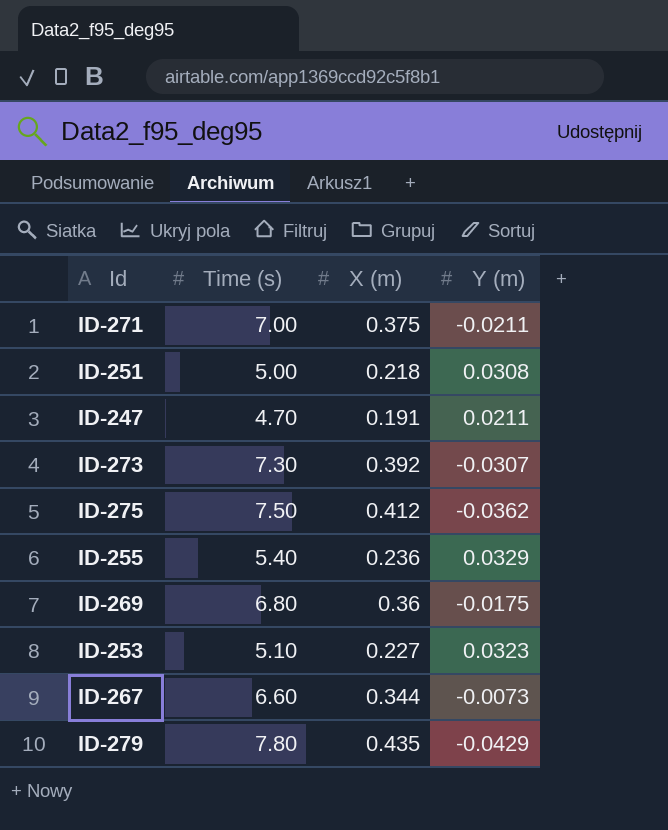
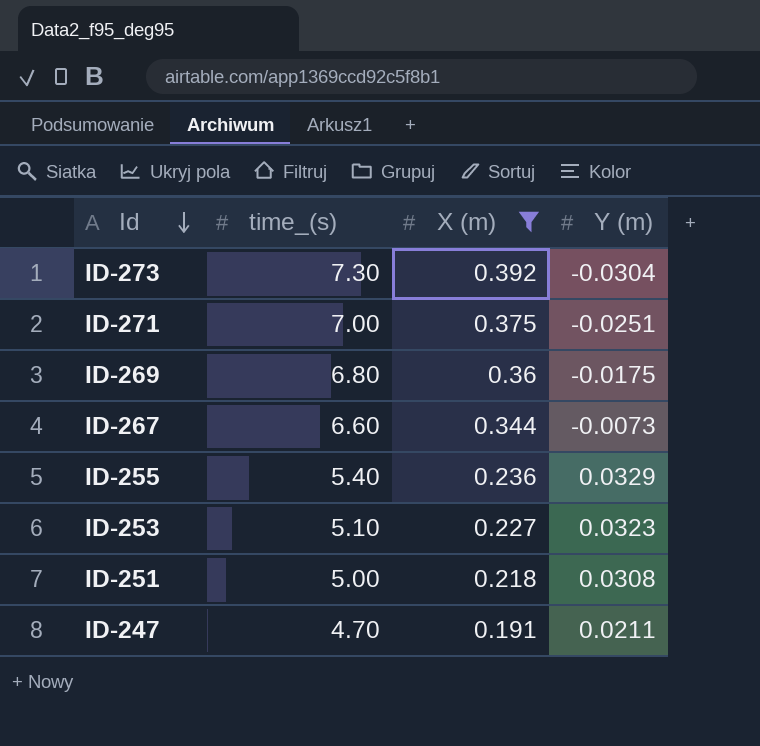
filter: none -> X (m) <= 0.392
row order: none -> Id descending
column name: Time (s) -> time_(s)
ID-273 | Y (m): -0.0307 -> -0.0304
ID-271 | Y (m): -0.0211 -> -0.0251

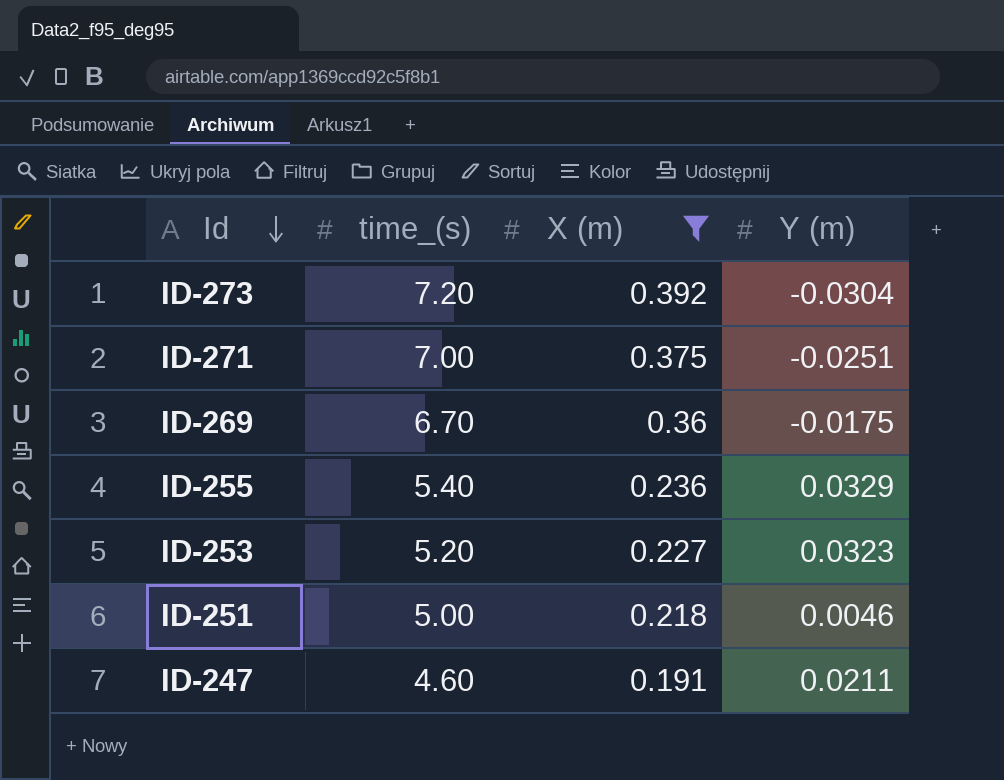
row ID-267: 6.60 | 0.344 | -0.0073 -> none
ID-273 | time_(s): 7.30 -> 7.20
ID-269 | time_(s): 6.80 -> 6.70
ID-253 | time_(s): 5.10 -> 5.20
ID-251 | Y (m): 0.0308 -> 0.0046
ID-247 | time_(s): 4.70 -> 4.60

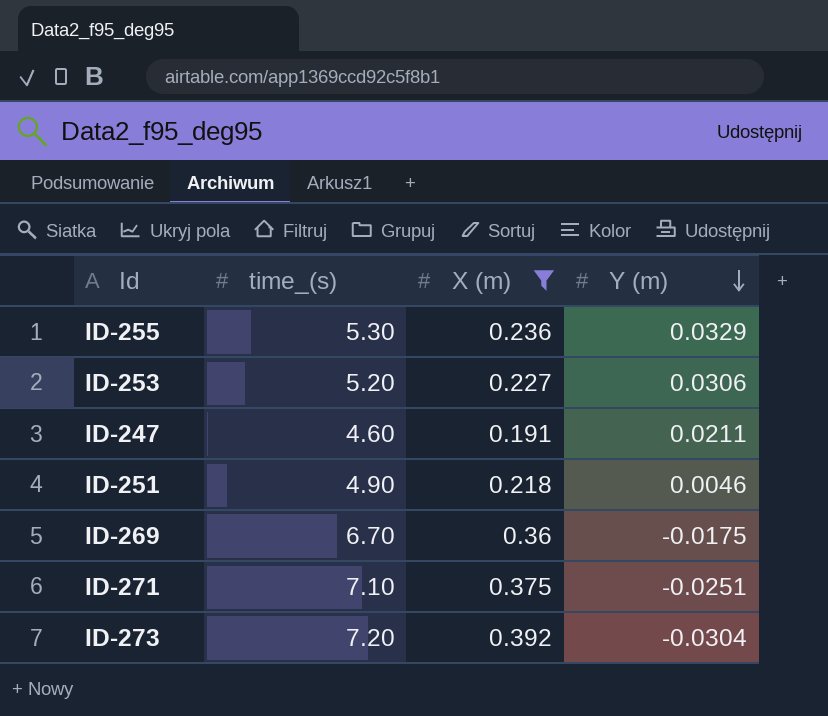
row order: Id descending -> Y (m) descending
ID-255 | time_(s): 5.40 -> 5.30
ID-253 | Y (m): 0.0323 -> 0.0306
ID-251 | time_(s): 5.00 -> 4.90
ID-271 | time_(s): 7.00 -> 7.10

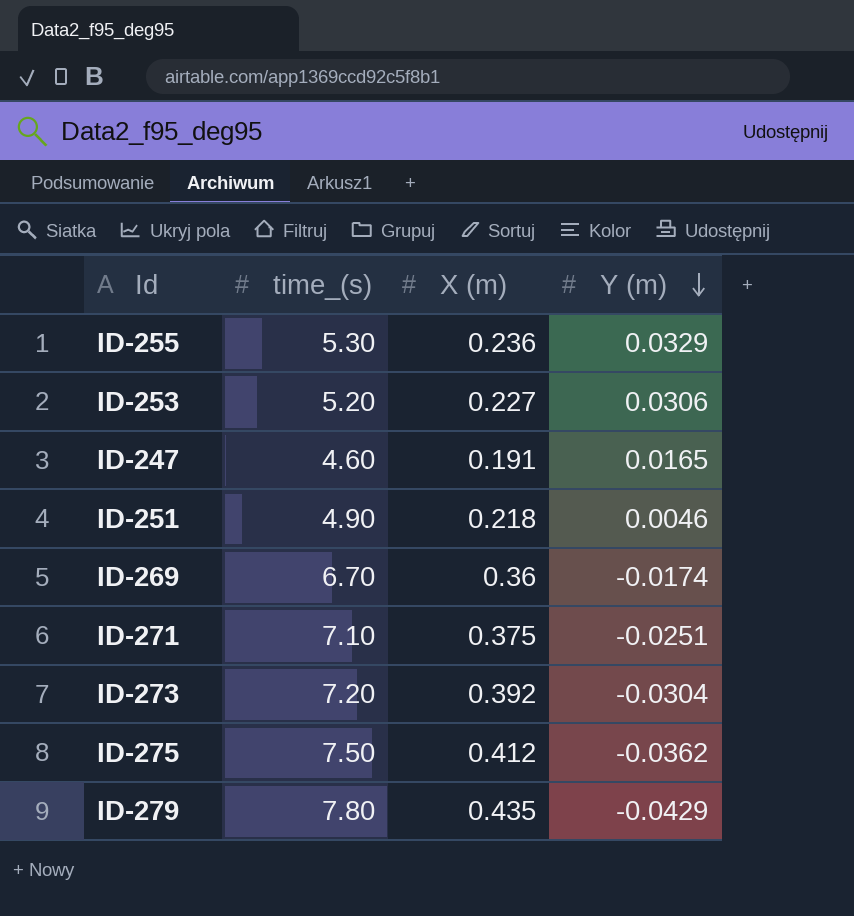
filter: X (m) <= 0.392 -> none
ID-247 | Y (m): 0.0211 -> 0.0165
ID-269 | Y (m): -0.0175 -> -0.0174

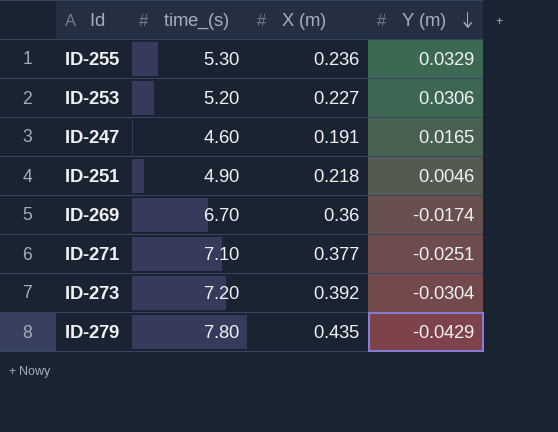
row ID-275: 7.50 | 0.412 | -0.0362 -> none
ID-271 | X (m): 0.375 -> 0.377

